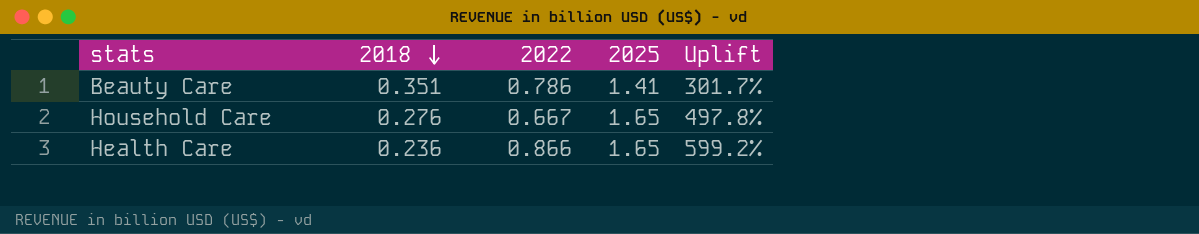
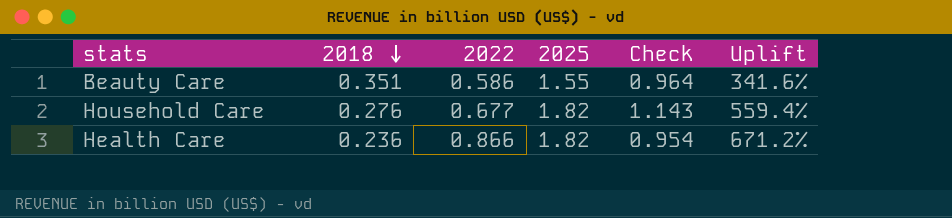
column Check | formula: none -> [2025] - [2022]
Beauty Care | 2022: 0.786 -> 0.586
Beauty Care | 2025: 1.41 -> 1.55
Beauty Care | Uplift: 301.7% -> 341.6%
Household Care | 2022: 0.667 -> 0.677
Household Care | 2025: 1.65 -> 1.82
Household Care | Uplift: 497.8% -> 559.4%
Health Care | 2025: 1.65 -> 1.82
Health Care | Uplift: 599.2% -> 671.2%

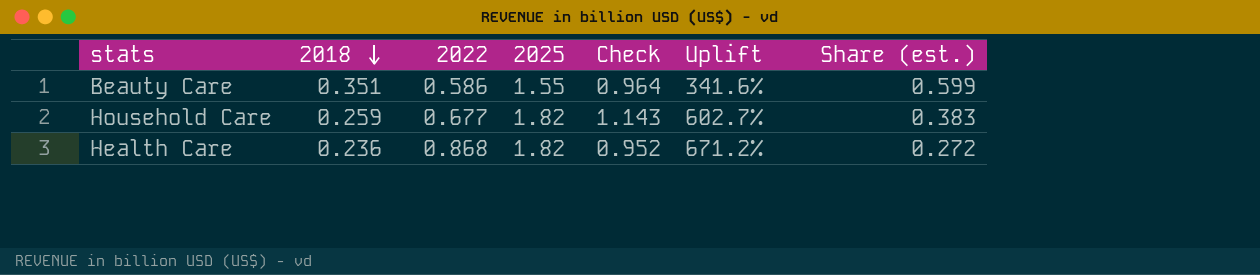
column Share (est.) | formula: none -> [2018] / [2022]
Household Care | 2018: 0.276 -> 0.259
Household Care | Uplift: 559.4% -> 602.7%
Health Care | 2022: 0.866 -> 0.868
Health Care | Check: 0.954 -> 0.952

